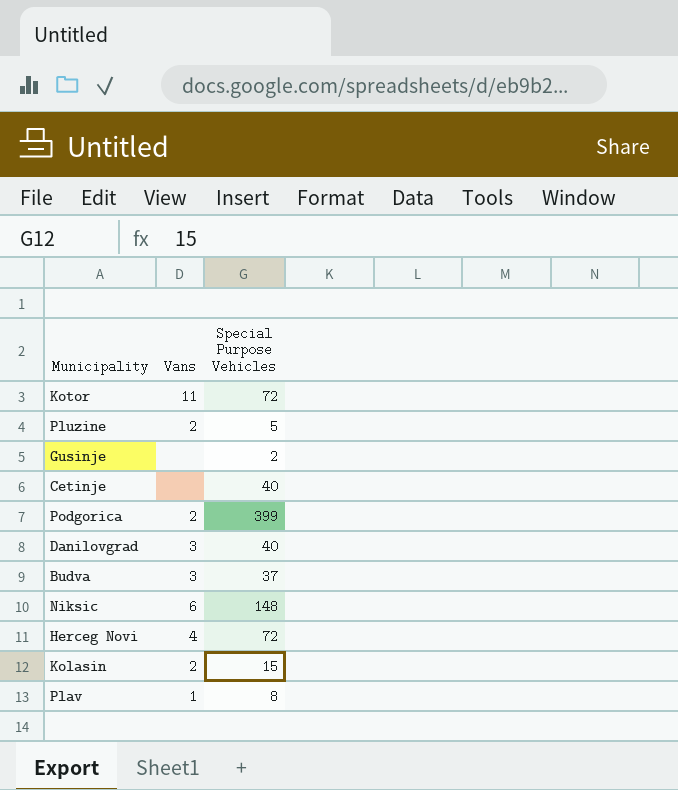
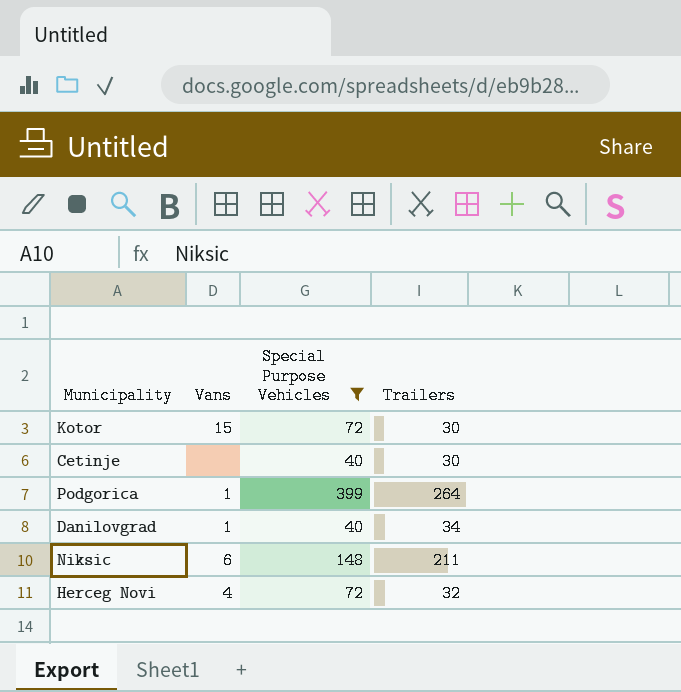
filter: none -> Special Purpose Vehicles >= 40
column Trailers | position: none -> 4
Kotor | Vans: 11 -> 15
Podgorica | Vans: 2 -> 1
Danilovgrad | Vans: 3 -> 1

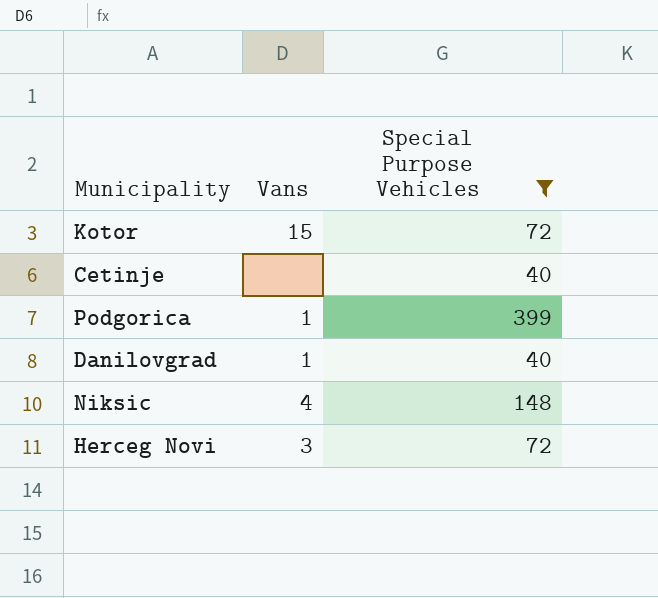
column Trailers | position: 4 -> none
Niksic | Vans: 6 -> 4
Herceg Novi | Vans: 4 -> 3

